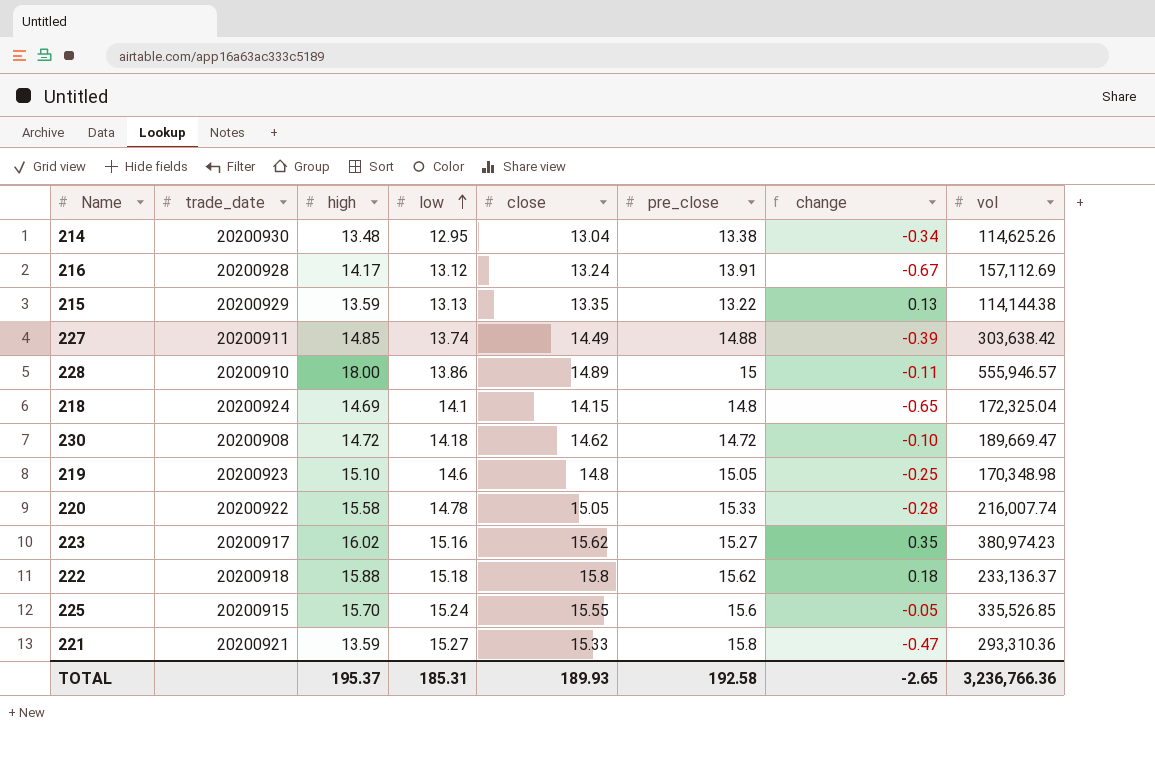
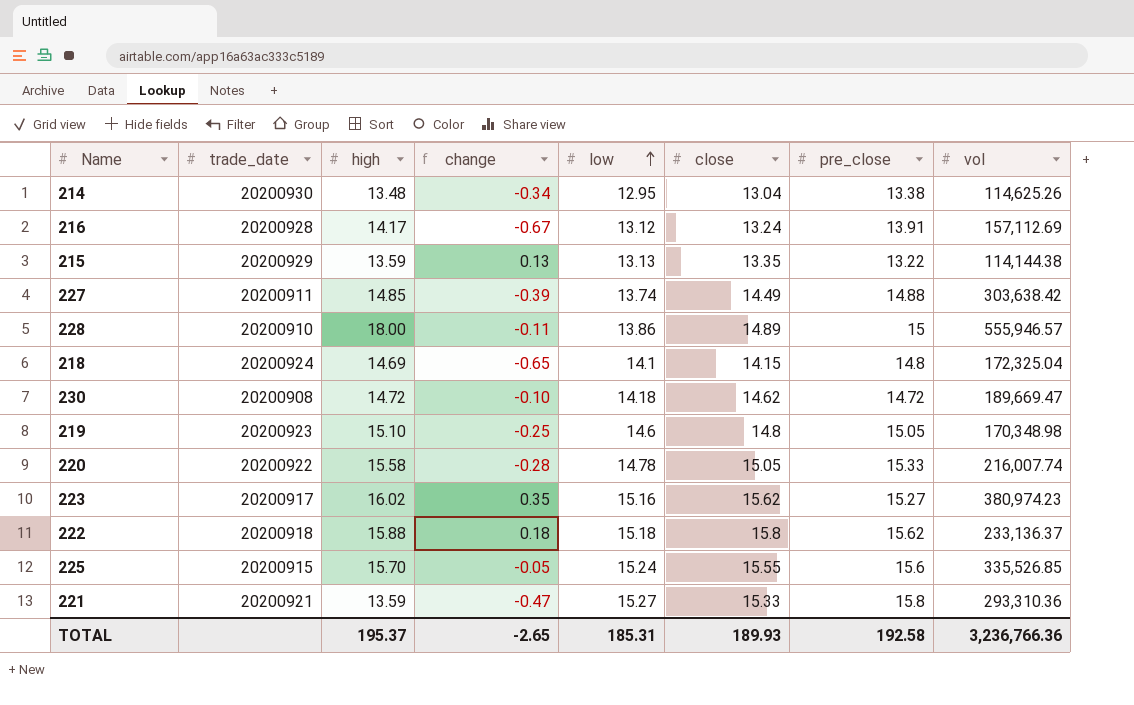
column change | position: 7 -> 4

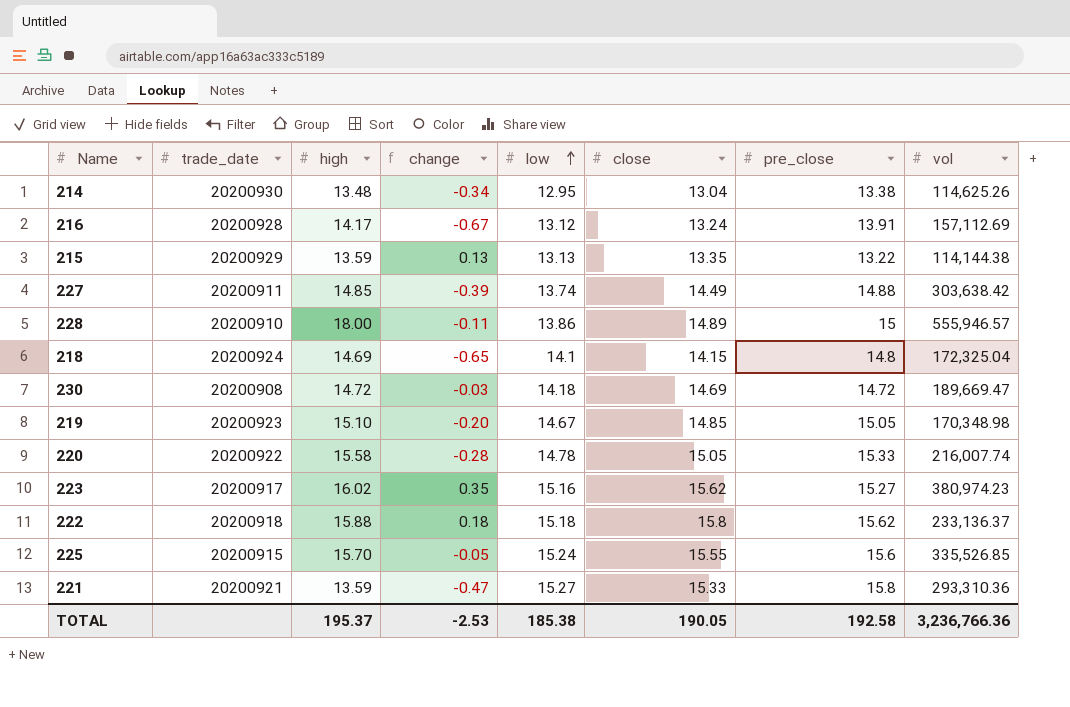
230 | change: -0.10 -> -0.03
230 | close: 14.62 -> 14.69
219 | change: -0.25 -> -0.20
219 | low: 14.6 -> 14.67
219 | close: 14.8 -> 14.85
TOTAL | change: -2.65 -> -2.53
TOTAL | low: 185.31 -> 185.38
TOTAL | close: 189.93 -> 190.05

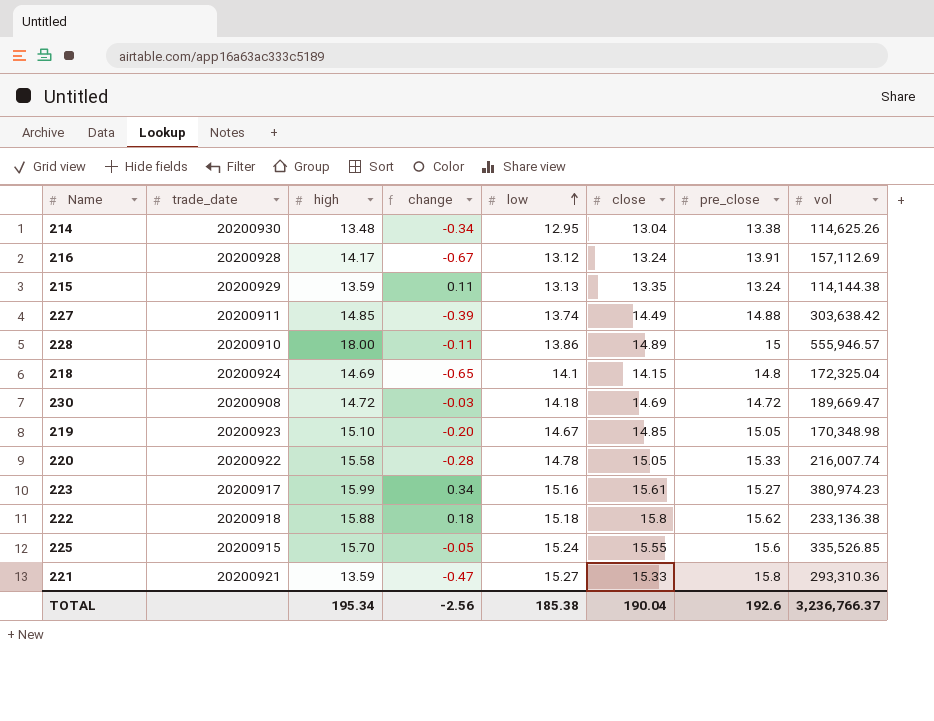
215 | change: 0.13 -> 0.11
215 | pre_close: 13.22 -> 13.24
223 | high: 16.02 -> 15.99
223 | change: 0.35 -> 0.34
223 | close: 15.62 -> 15.61
222 | vol: 233,136.37 -> 233,136.38
TOTAL | high: 195.37 -> 195.34
TOTAL | change: -2.53 -> -2.56
TOTAL | close: 190.05 -> 190.04
TOTAL | pre_close: 192.58 -> 192.6
TOTAL | vol: 3,236,766.36 -> 3,236,766.37

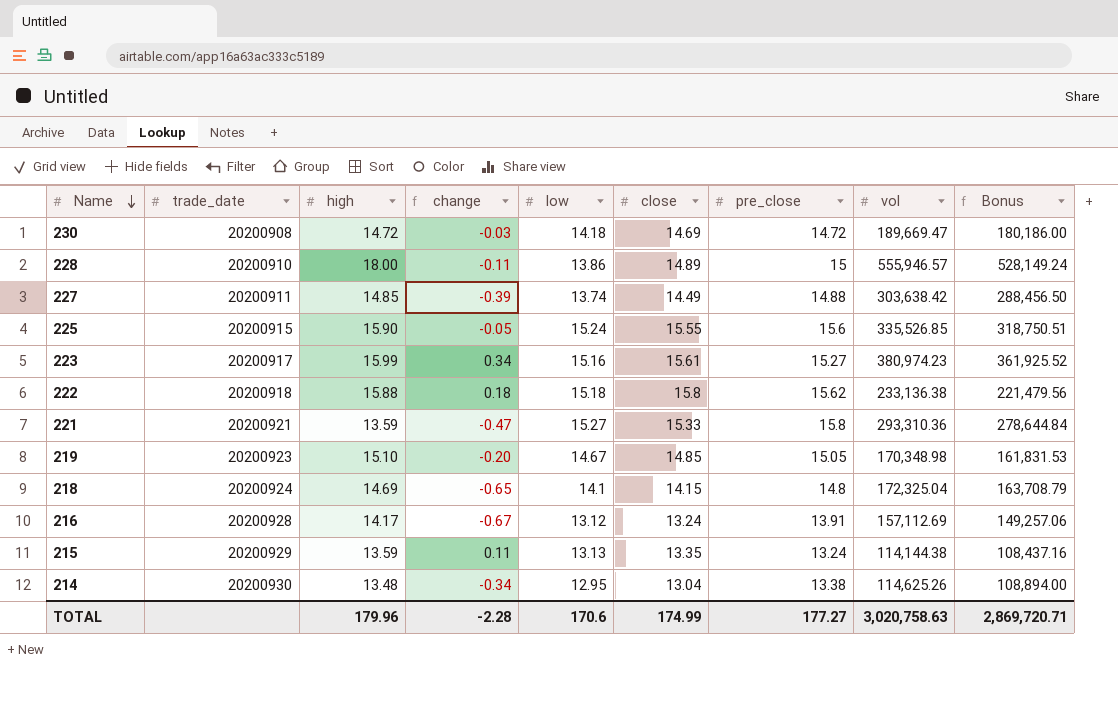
row order: low ascending -> Name descending
column Bonus | formula: none -> [vol] * 0.95
row 220: 20200922 | 15.58 | -0.28 | 14.78 | 15.05 | 15.33 | 216,007.74 -> none
225 | high: 15.70 -> 15.90
TOTAL | high: 195.34 -> 179.96
TOTAL | change: -2.56 -> -2.28
TOTAL | low: 185.38 -> 170.6
TOTAL | close: 190.04 -> 174.99
TOTAL | pre_close: 192.6 -> 177.27
TOTAL | vol: 3,236,766.37 -> 3,020,758.63

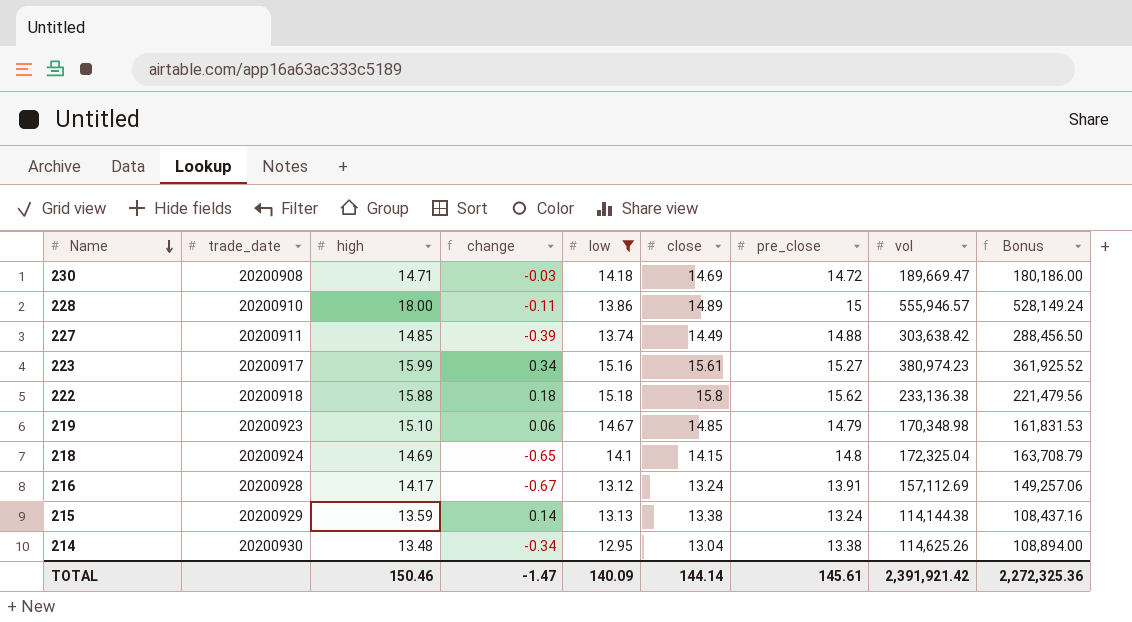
filter: none -> low <= 15.18
230 | high: 14.72 -> 14.71
219 | change: -0.20 -> 0.06
219 | pre_close: 15.05 -> 14.79
215 | change: 0.11 -> 0.14
215 | close: 13.35 -> 13.38
TOTAL | high: 179.96 -> 150.46
TOTAL | change: -2.28 -> -1.47
TOTAL | low: 170.6 -> 140.09
TOTAL | close: 174.99 -> 144.14
TOTAL | pre_close: 177.27 -> 145.61
TOTAL | vol: 3,020,758.63 -> 2,391,921.42
TOTAL | Bonus: 2,869,720.71 -> 2,272,325.36

